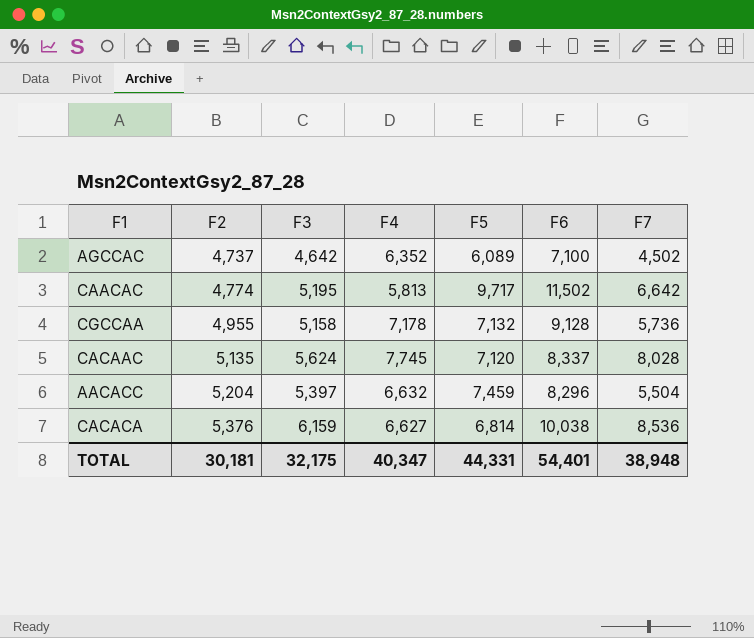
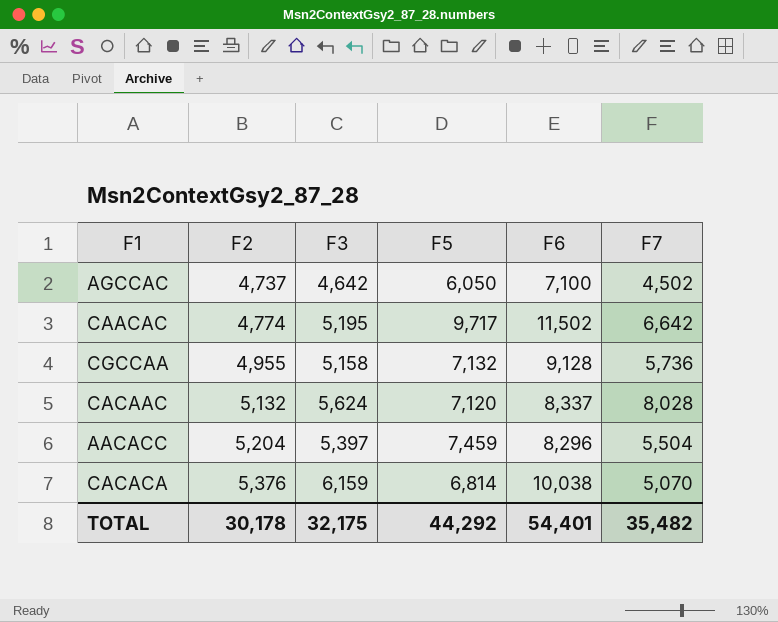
column F4 | position: 4 -> none
AGCCAC | F5: 6,089 -> 6,050
CACAAC | F2: 5,135 -> 5,132
CACACA | F7: 8,536 -> 5,070
TOTAL | F2: 30,181 -> 30,178
TOTAL | F5: 44,331 -> 44,292
TOTAL | F7: 38,948 -> 35,482

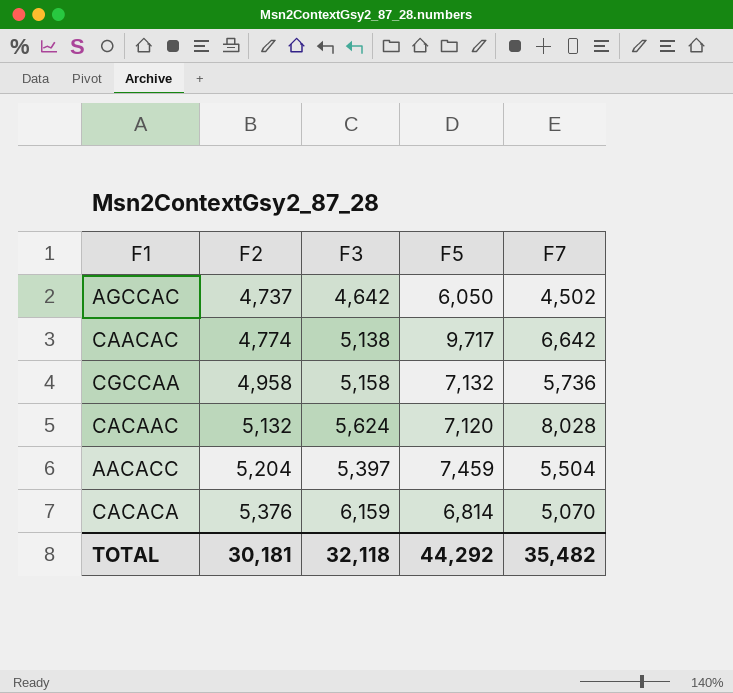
column F6 | position: 5 -> none
CAACAC | F3: 5,195 -> 5,138
CGCCAA | F2: 4,955 -> 4,958
TOTAL | F2: 30,178 -> 30,181
TOTAL | F3: 32,175 -> 32,118

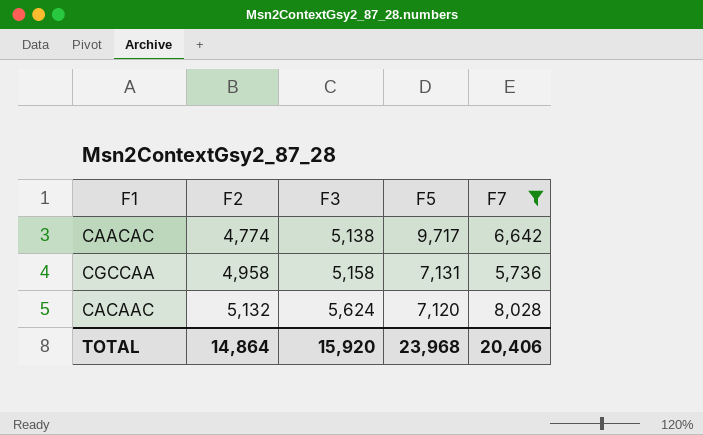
filter: none -> F7 >= 5,736
CGCCAA | F5: 7,132 -> 7,131
TOTAL | F2: 30,181 -> 14,864
TOTAL | F3: 32,118 -> 15,920
TOTAL | F5: 44,292 -> 23,968
TOTAL | F7: 35,482 -> 20,406

